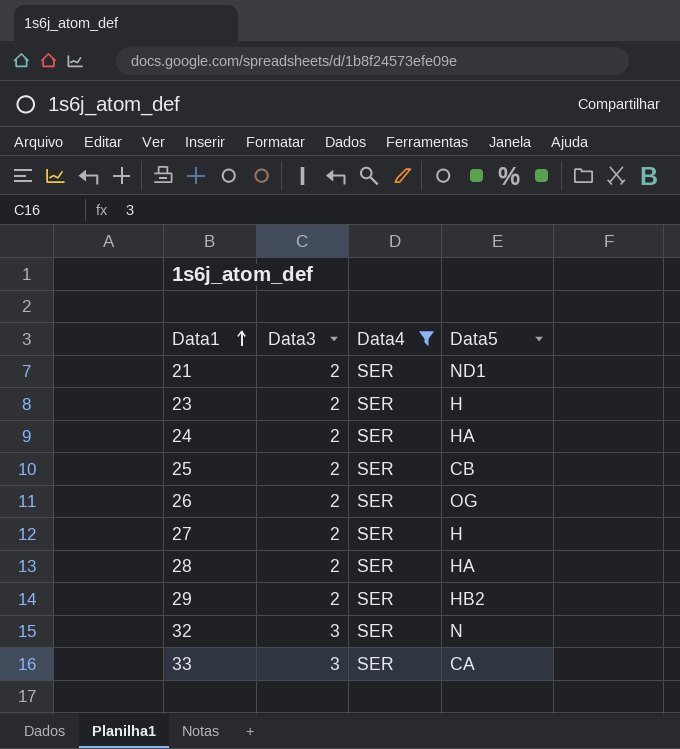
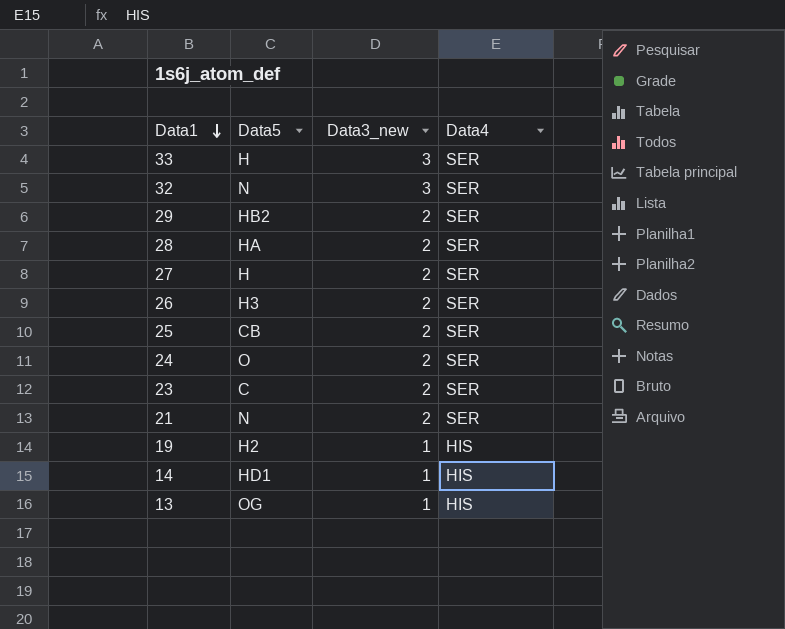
filter: Data4 = SER -> none
row order: Data1 ascending -> Data1 descending
column Data5 | position: 4 -> 2
column name: Data3 -> Data3_new
33 | Data5: CA -> H
26 | Data5: OG -> H3
24 | Data5: HA -> O
23 | Data5: H -> C
21 | Data5: ND1 -> N

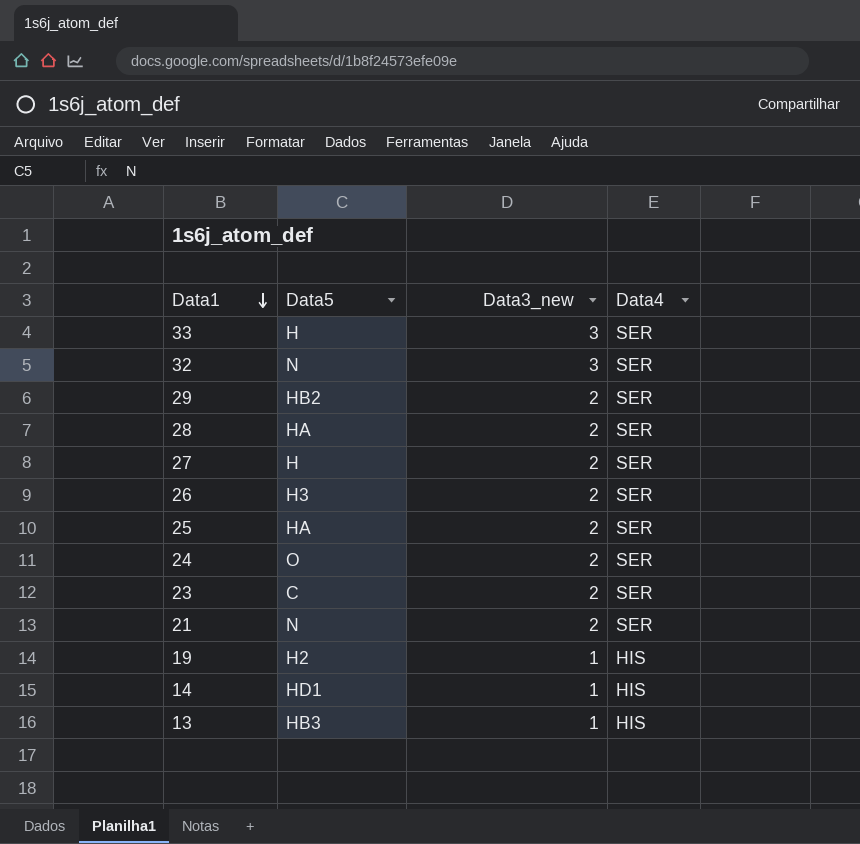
25 | Data5: CB -> HA
13 | Data5: OG -> HB3

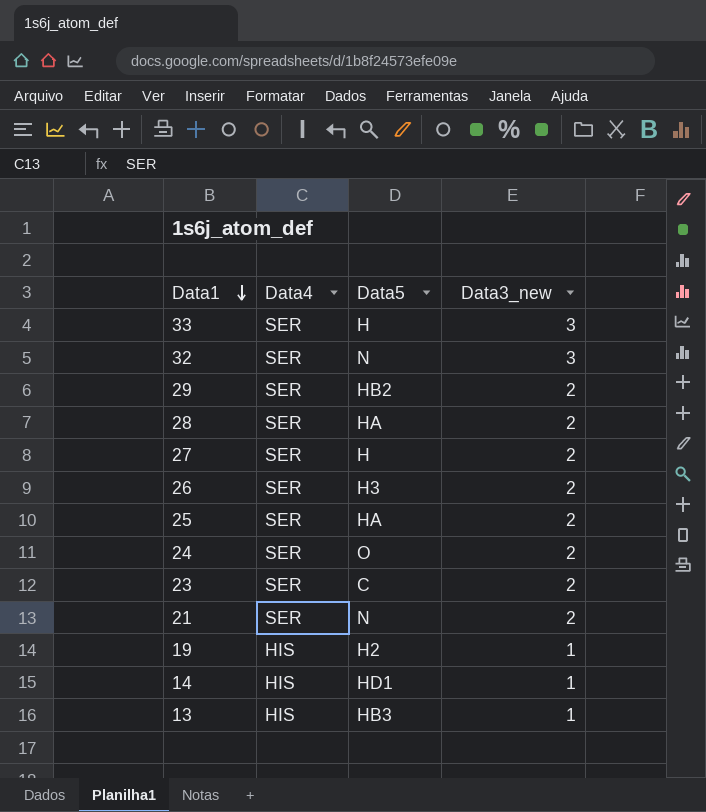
column Data4 | position: 4 -> 2

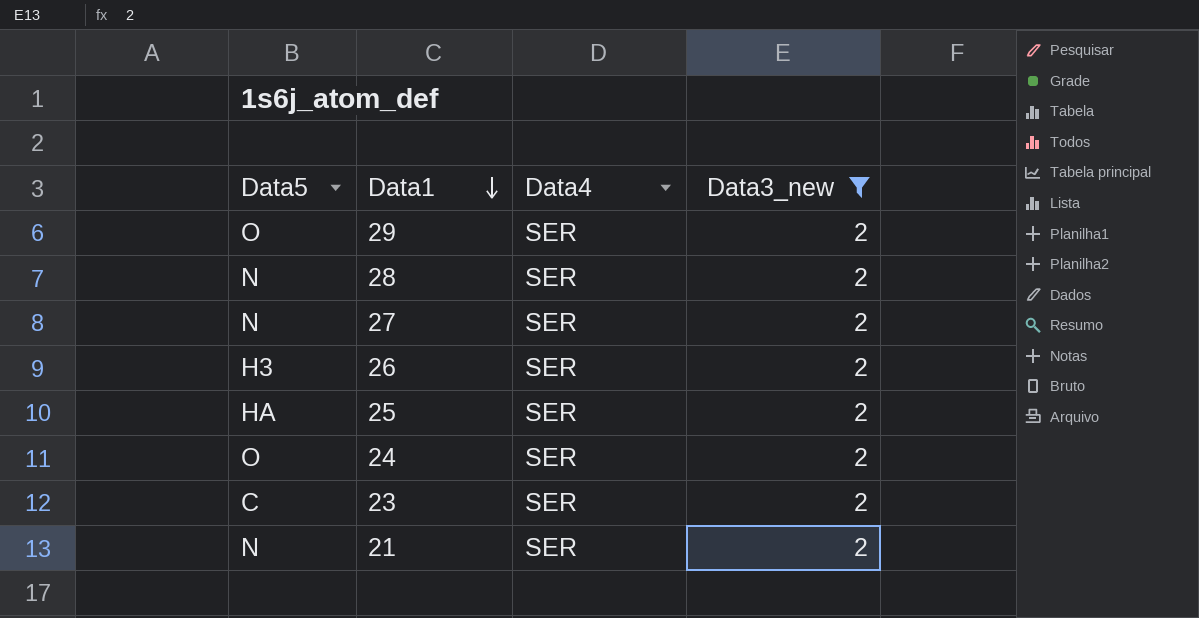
filter: none -> Data3_new = 2
column Data5 | position: 3 -> 1
29 | Data5: HB2 -> O
28 | Data5: HA -> N
27 | Data5: H -> N

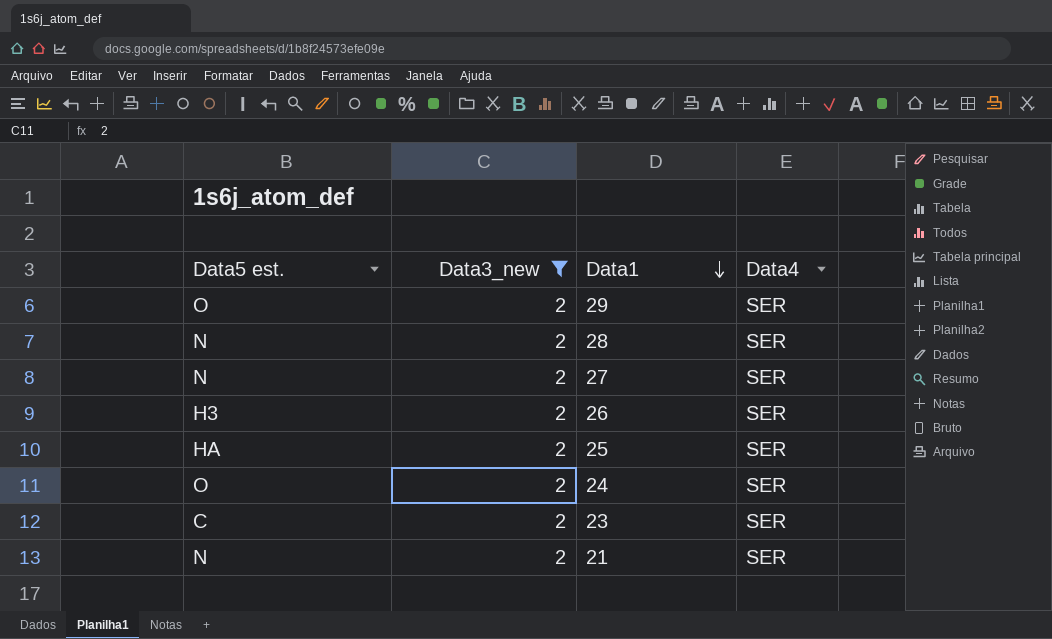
column name: Data5 -> Data5 est.
column Data3_new | position: 4 -> 2

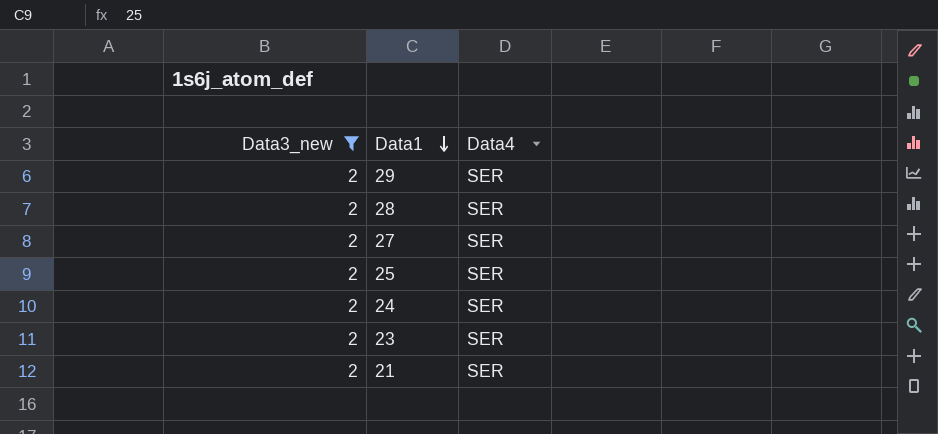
column Data5 est. | position: 1 -> none
row 26: H3 | 2 | SER -> none

